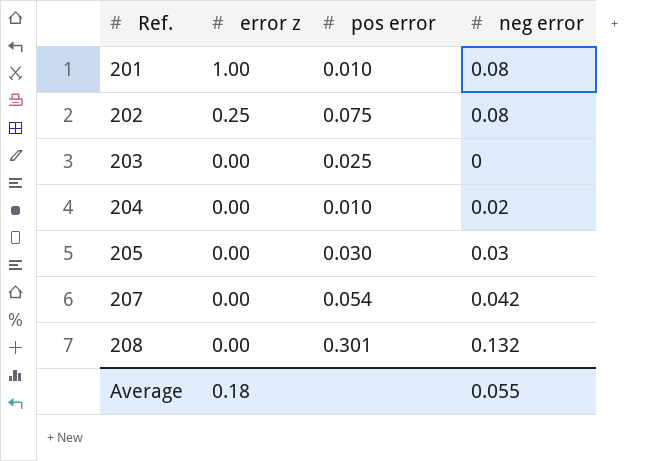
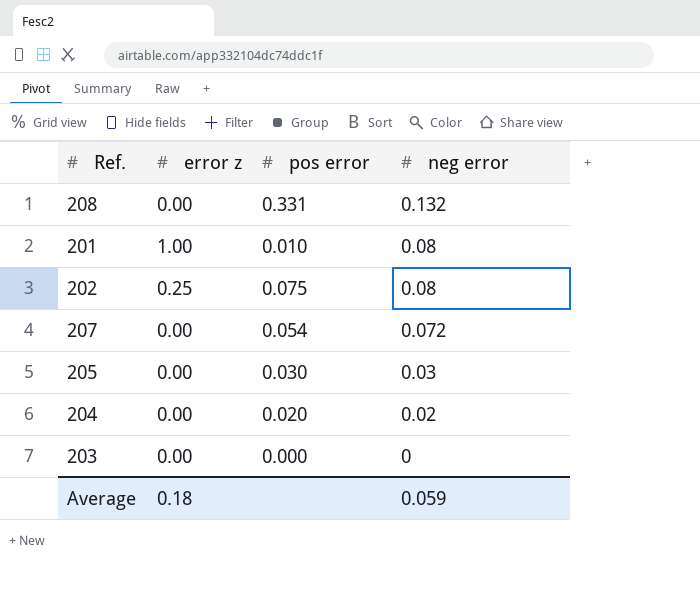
row order: Ref. ascending -> neg error descending
208 | pos error: 0.301 -> 0.331
207 | neg error: 0.042 -> 0.072
204 | pos error: 0.010 -> 0.020
203 | pos error: 0.025 -> 0.000
Average | neg error: 0.055 -> 0.059

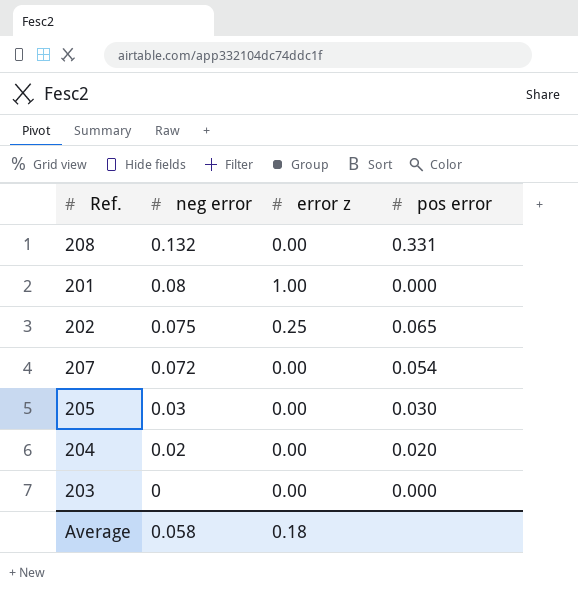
column neg error | position: 4 -> 2
201 | pos error: 0.010 -> 0.000
202 | neg error: 0.08 -> 0.075
202 | pos error: 0.075 -> 0.065
Average | neg error: 0.059 -> 0.058

